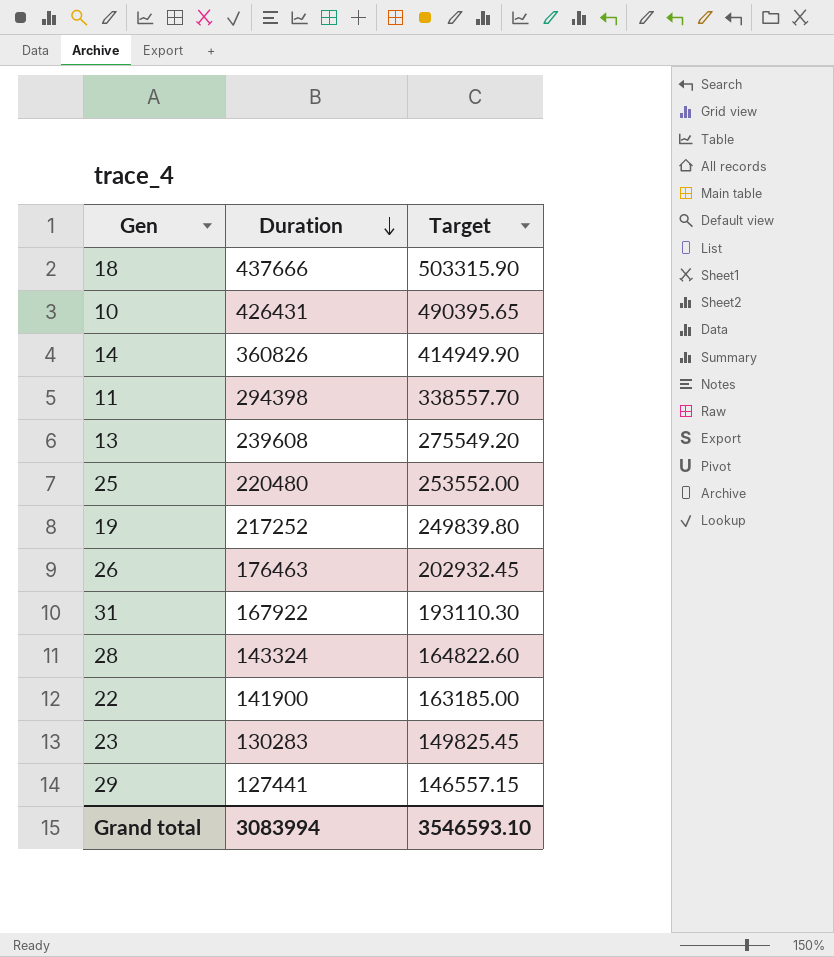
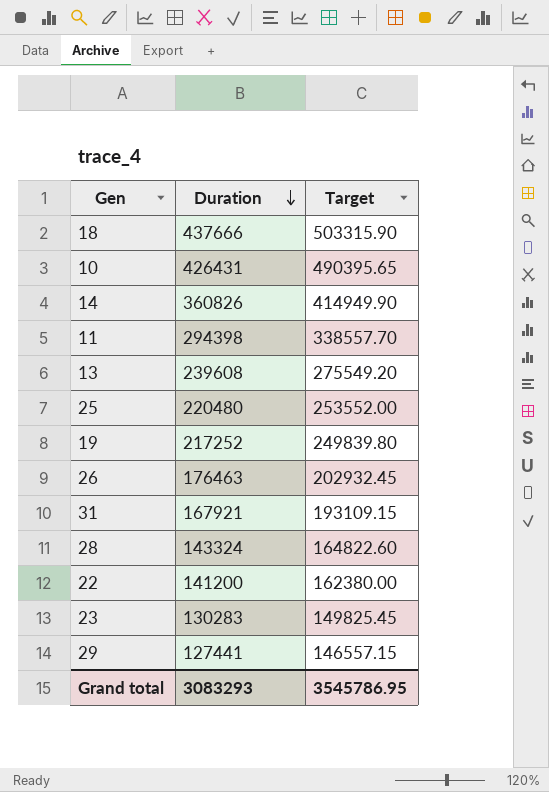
31 | Duration: 167922 -> 167921
31 | Target: 193110.30 -> 193109.15
22 | Duration: 141900 -> 141200
22 | Target: 163185.00 -> 162380.00
Grand total | Duration: 3083994 -> 3083293
Grand total | Target: 3546593.10 -> 3545786.95

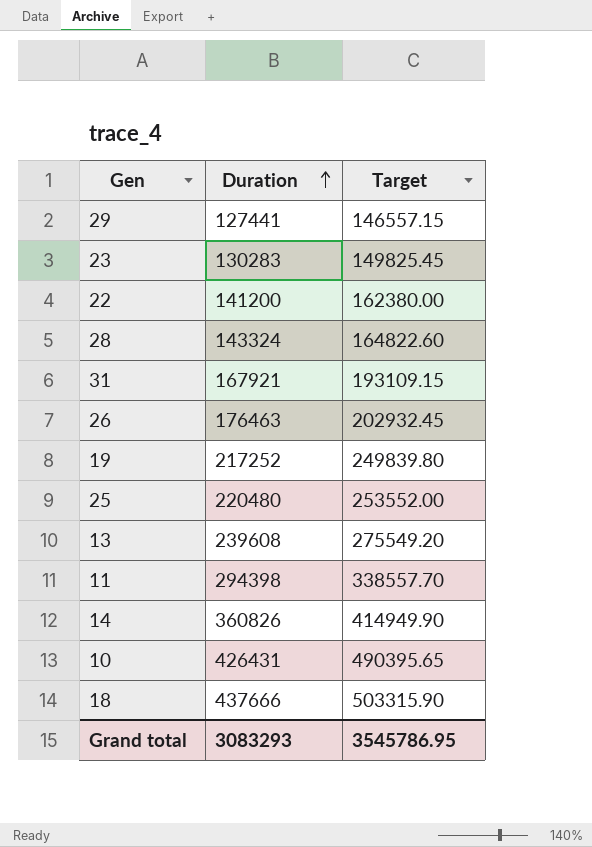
row order: Duration descending -> Duration ascending

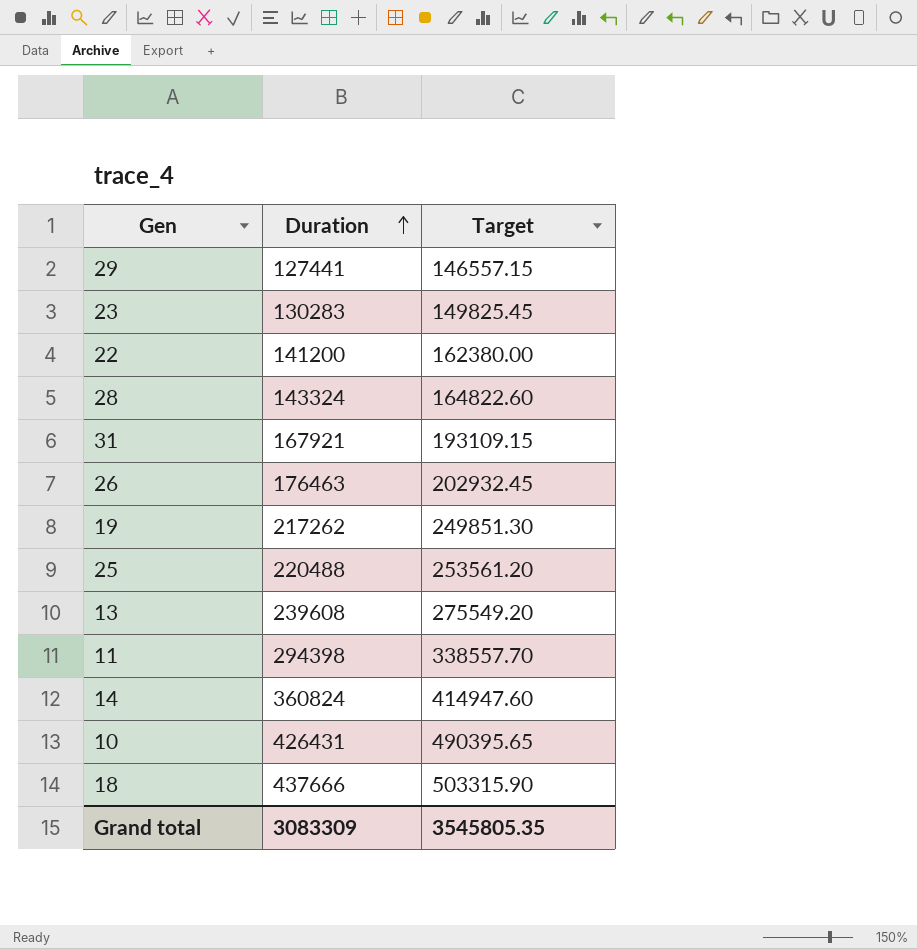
19 | Duration: 217252 -> 217262
19 | Target: 249839.80 -> 249851.30
25 | Duration: 220480 -> 220488
25 | Target: 253552.00 -> 253561.20
14 | Duration: 360826 -> 360824
14 | Target: 414949.90 -> 414947.60
Grand total | Duration: 3083293 -> 3083309
Grand total | Target: 3545786.95 -> 3545805.35

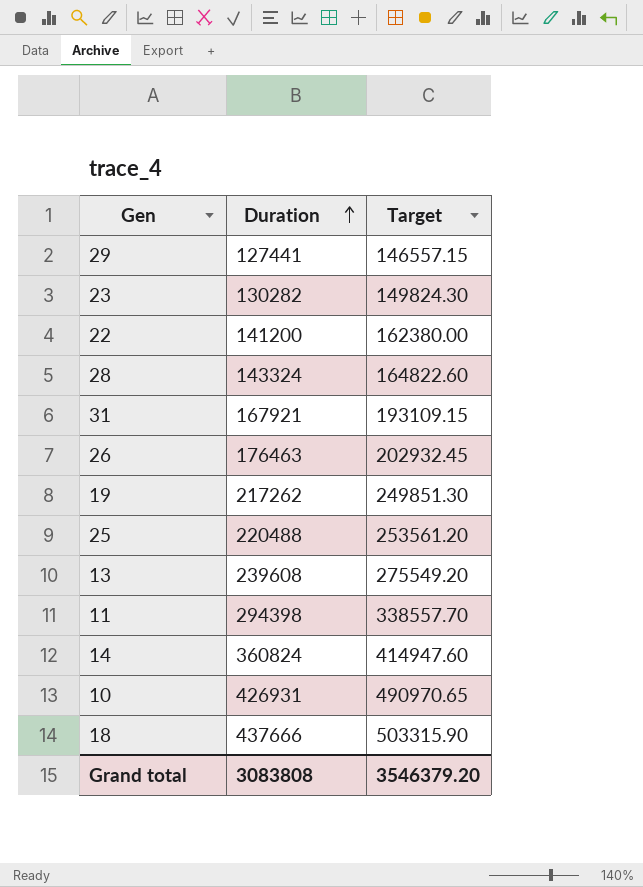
23 | Duration: 130283 -> 130282
23 | Target: 149825.45 -> 149824.30
10 | Duration: 426431 -> 426931
10 | Target: 490395.65 -> 490970.65
Grand total | Duration: 3083309 -> 3083808
Grand total | Target: 3545805.35 -> 3546379.20

